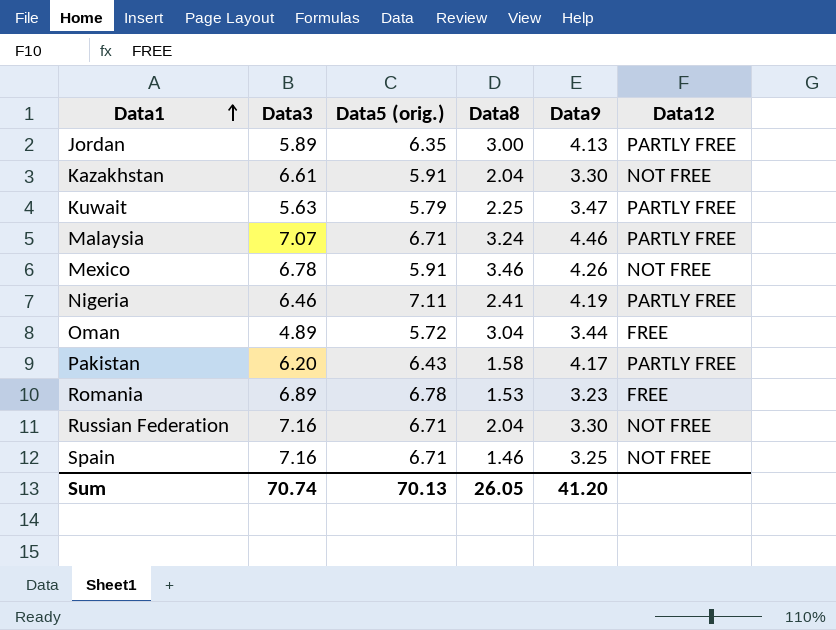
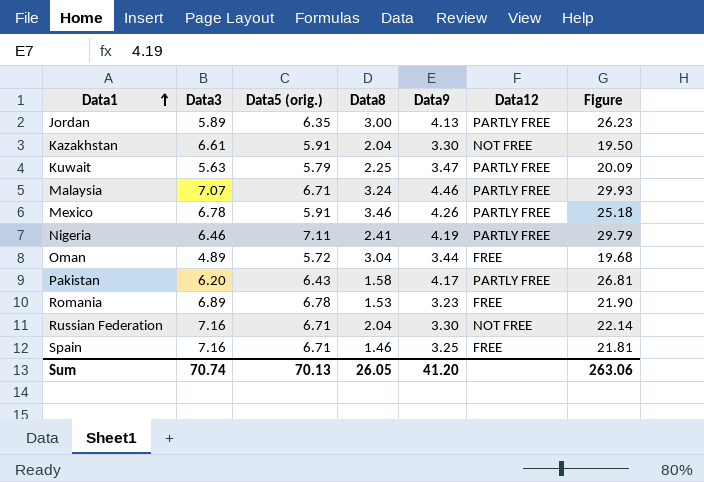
column Figure | formula: none -> [Data5 (orig.)] * [Data9]
Mexico | Data12: NOT FREE -> PARTLY FREE
Spain | Data12: NOT FREE -> FREE

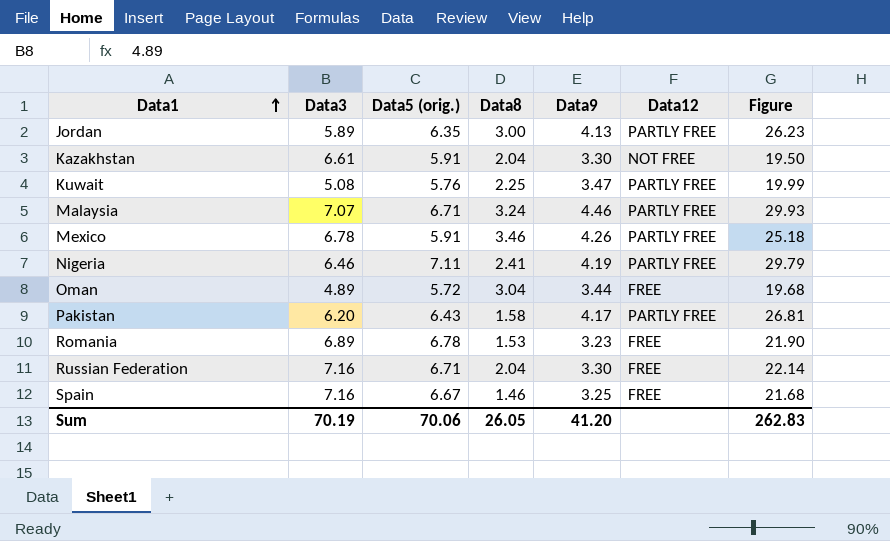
Kuwait | Data3: 5.63 -> 5.08
Kuwait | Data5 (orig.): 5.79 -> 5.76
Kuwait | Figure: 20.09 -> 19.99
Russian Federation | Data12: NOT FREE -> FREE
Spain | Data5 (orig.): 6.71 -> 6.67
Spain | Figure: 21.81 -> 21.68
Sum | Data3: 70.74 -> 70.19
Sum | Data5 (orig.): 70.13 -> 70.06
Sum | Figure: 263.06 -> 262.83

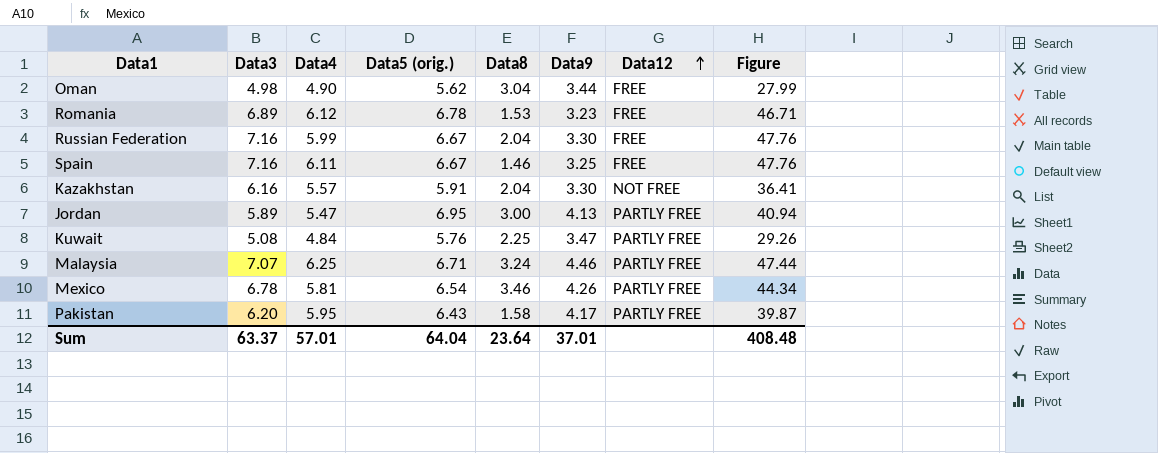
row order: Data1 ascending -> Data12 ascending
column Data4 | position: none -> 3
column Figure | formula: [Data5 (orig.)] * [Data9] -> [Data3] * [Data5 (orig.)]
row Nigeria: 6.46 | 7.11 | 2.41 | 4.19 | PARTLY FREE | 29.79 -> none
Oman | Data3: 4.89 -> 4.98
Oman | Data5 (orig.): 5.72 -> 5.62
Russian Federation | Data5 (orig.): 6.71 -> 6.67
Kazakhstan | Data3: 6.61 -> 6.16
Jordan | Data5 (orig.): 6.35 -> 6.95
Mexico | Data5 (orig.): 5.91 -> 6.54
Sum | Data3: 70.19 -> 63.37
Sum | Data5 (orig.): 70.06 -> 64.04
Sum | Data8: 26.05 -> 23.64
Sum | Data9: 41.20 -> 37.01
Sum | Figure: 262.83 -> 408.48

